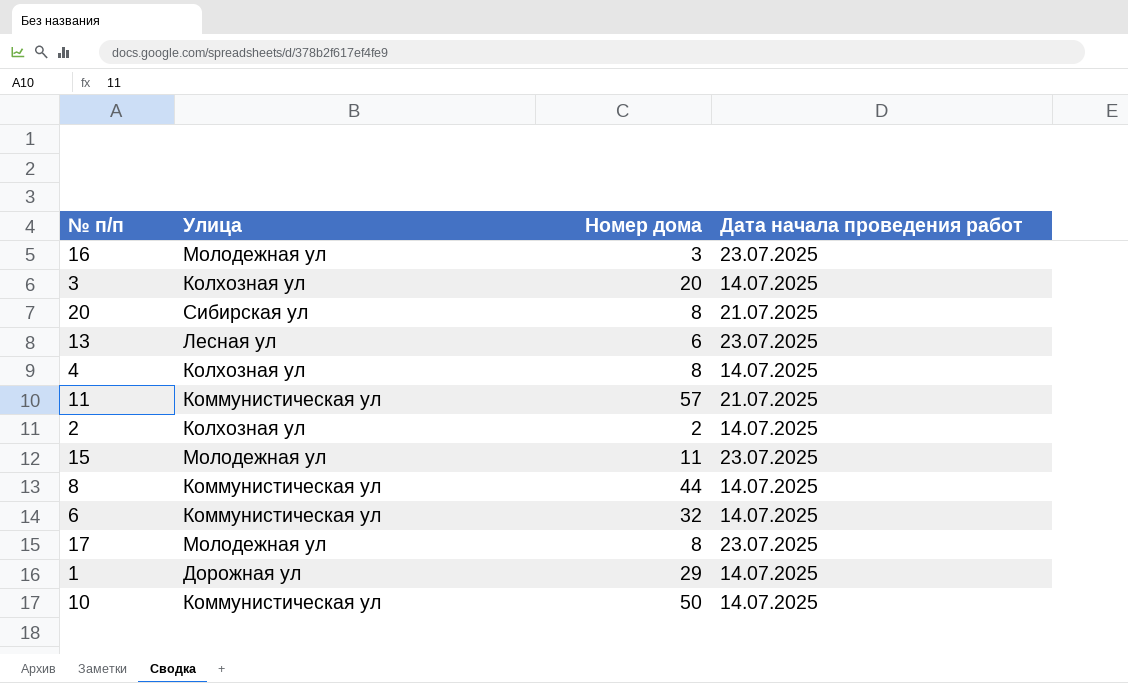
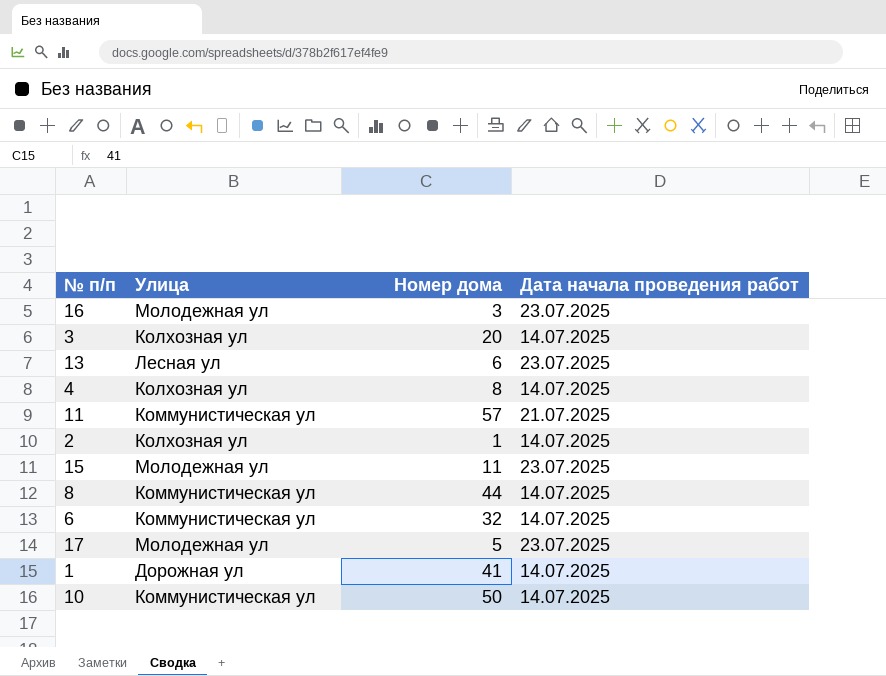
row 20: Сибирская ул | 8 | 21.07.2025 -> none
2 | Номер дома: 2 -> 1
17 | Номер дома: 8 -> 5
1 | Номер дома: 29 -> 41

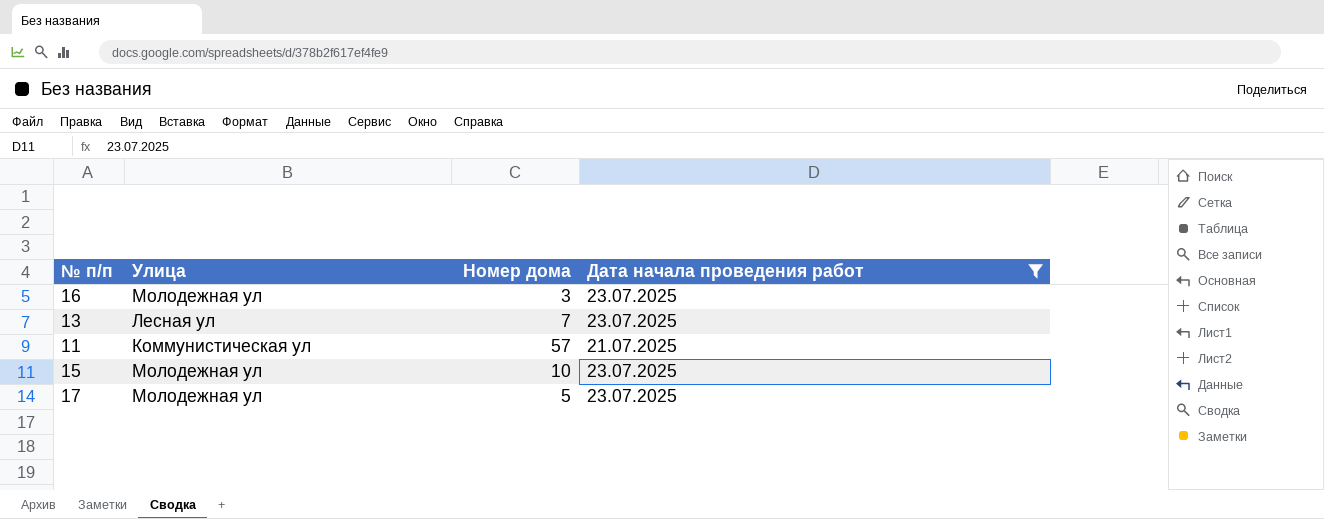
filter: none -> Дата начала проведения работ != 14.07.2025
13 | Номер дома: 6 -> 7
15 | Номер дома: 11 -> 10

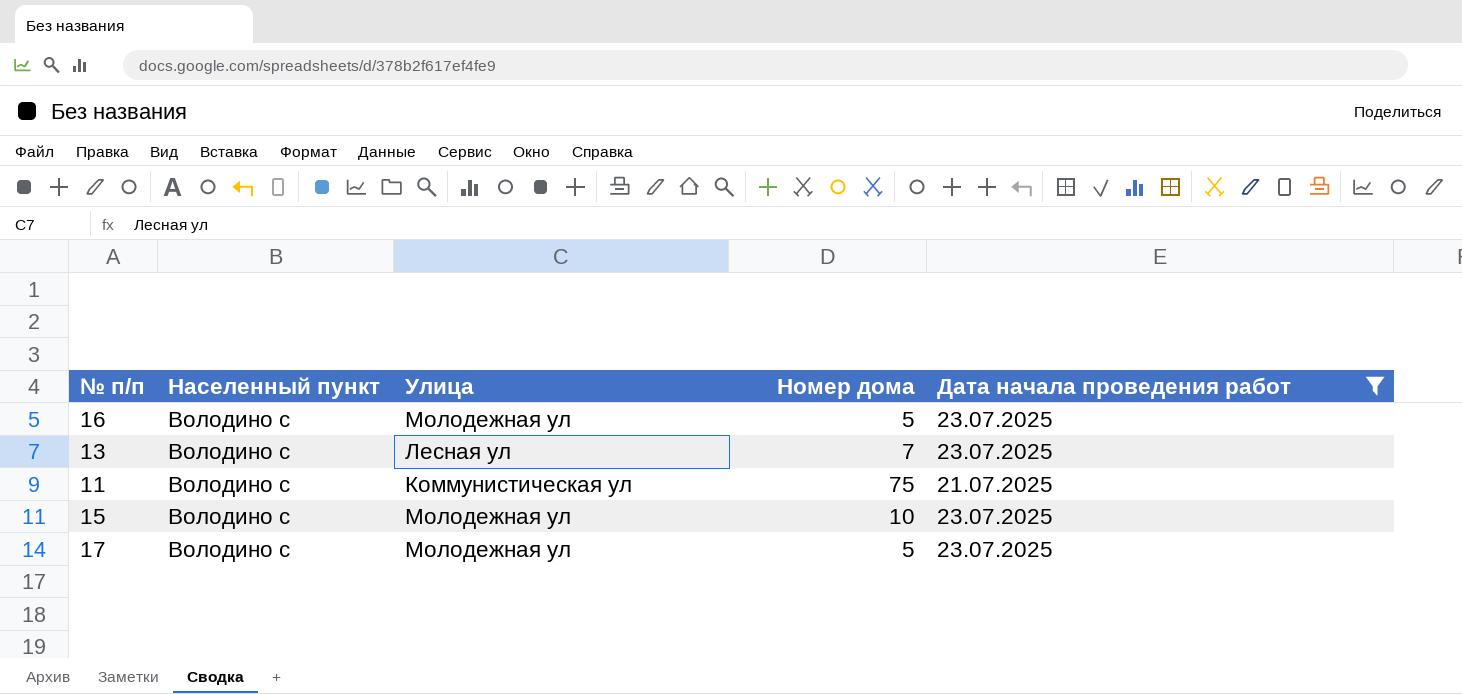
column Населенный пункт | position: none -> 2
16 | Номер дома: 3 -> 5
11 | Номер дома: 57 -> 75

